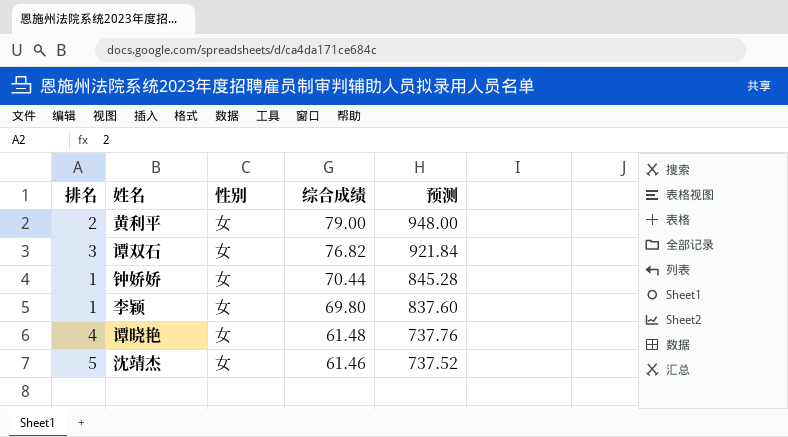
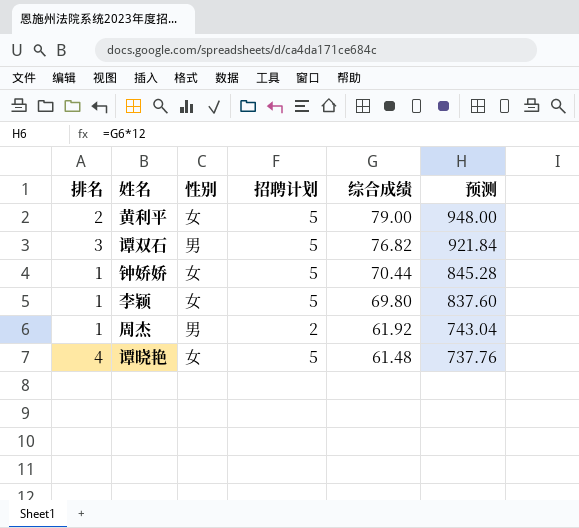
column 招聘计划 | position: none -> 4
row 沈靖杰: 5 | 女 | 61.46 | 737.52 -> none
谭双石 | 性别: 女 -> 男
row 周杰: none -> 1 | 男 | 2 | 61.92 | 743.04

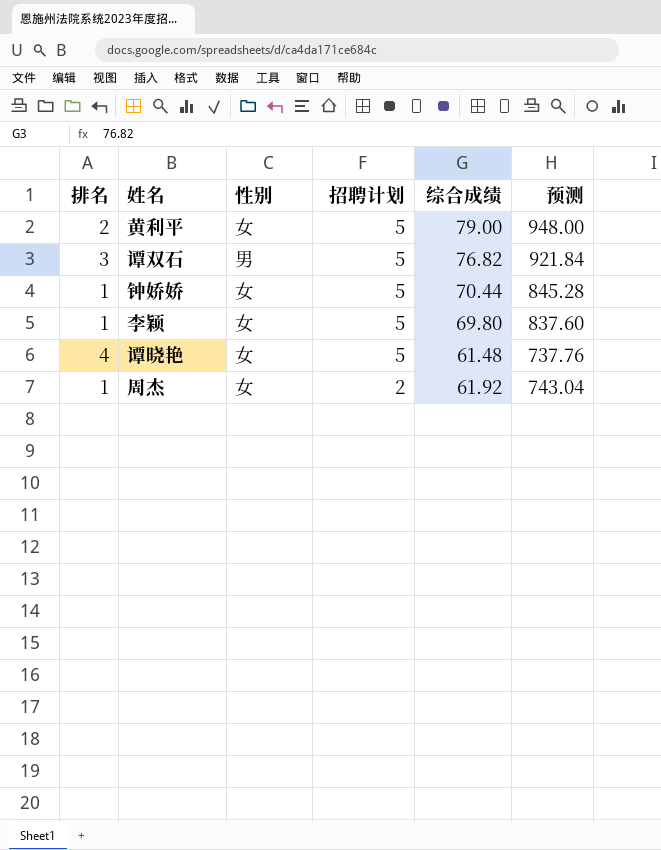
row order: 综合成绩 descending -> 招聘计划 descending
周杰 | 性别: 男 -> 女

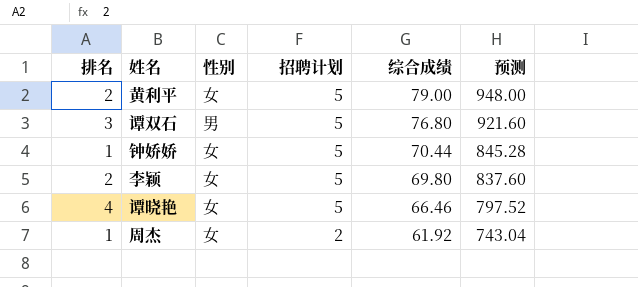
谭双石 | 综合成绩: 76.82 -> 76.80
谭双石 | 预测: 921.84 -> 921.60
李颖 | 排名: 1 -> 2
谭晓艳 | 综合成绩: 61.48 -> 66.46
谭晓艳 | 预测: 737.76 -> 797.52

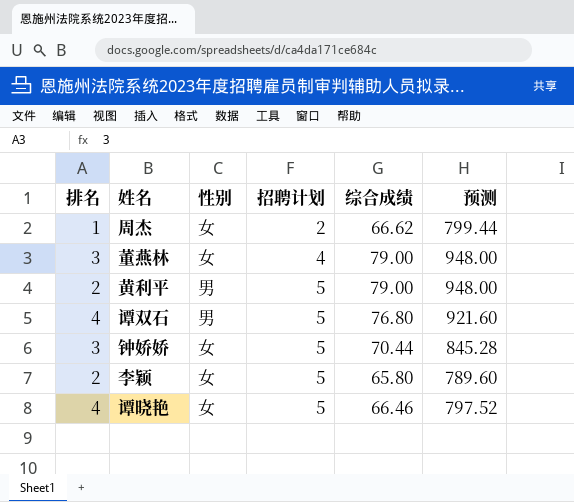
row order: 招聘计划 descending -> 招聘计划 ascending
周杰 | 综合成绩: 61.92 -> 66.62
周杰 | 预测: 743.04 -> 799.44
row 董燕林: none -> 3 | 女 | 4 | 79.00 | 948.00
黄利平 | 性别: 女 -> 男
谭双石 | 排名: 3 -> 4
钟娇娇 | 排名: 1 -> 3
李颖 | 综合成绩: 69.80 -> 65.80
李颖 | 预测: 837.60 -> 789.60

